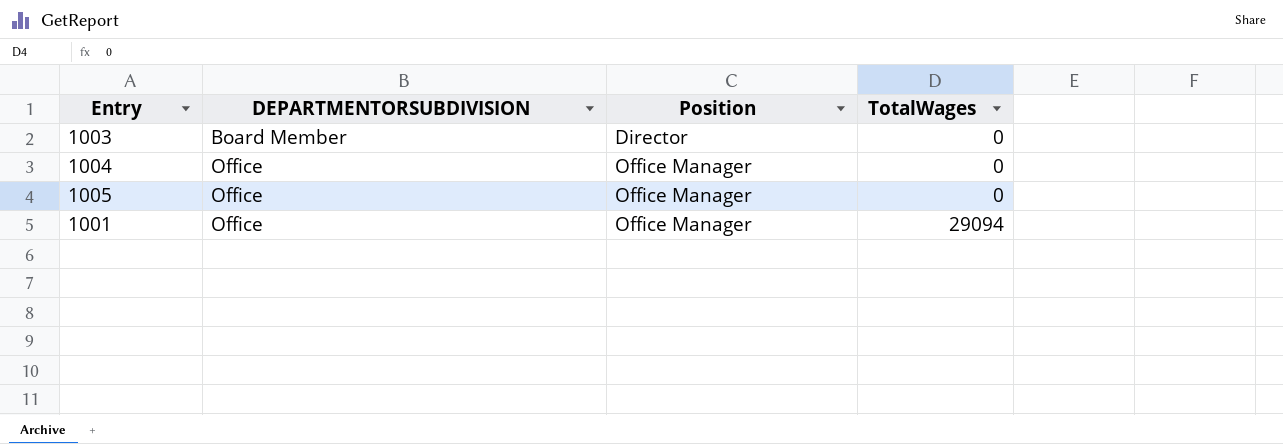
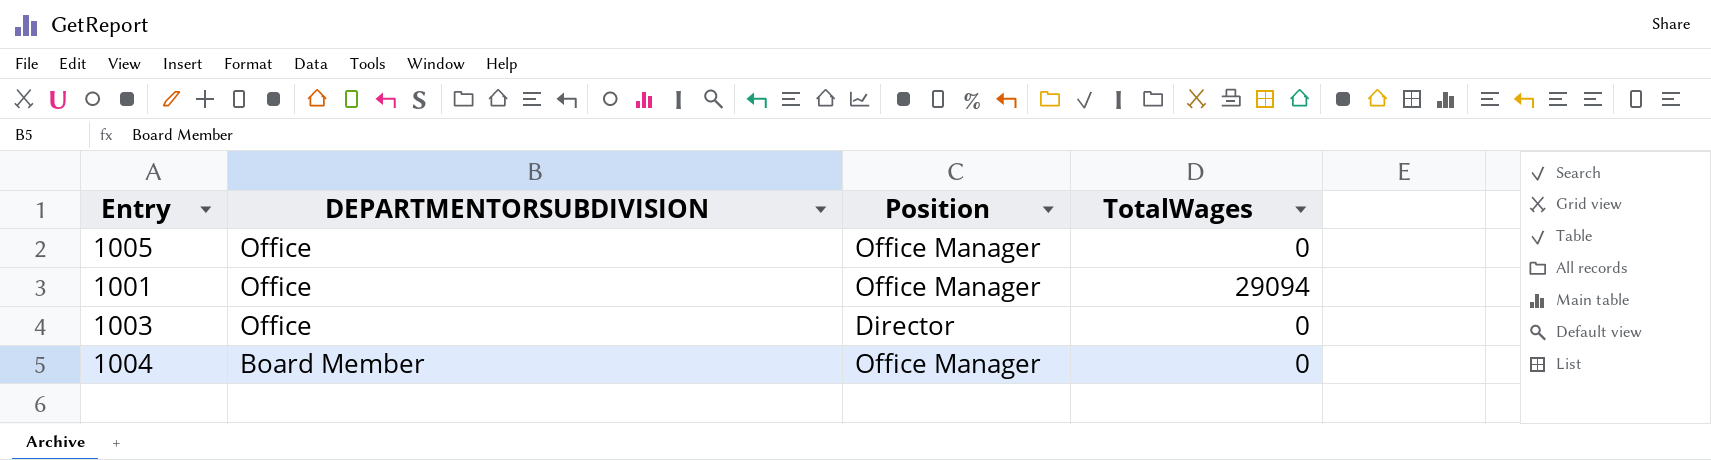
row order: DEPARTMENTORSUBDIVISION ascending -> DEPARTMENTORSUBDIVISION descending
1003 | DEPARTMENTORSUBDIVISION: Board Member -> Office
1004 | DEPARTMENTORSUBDIVISION: Office -> Board Member

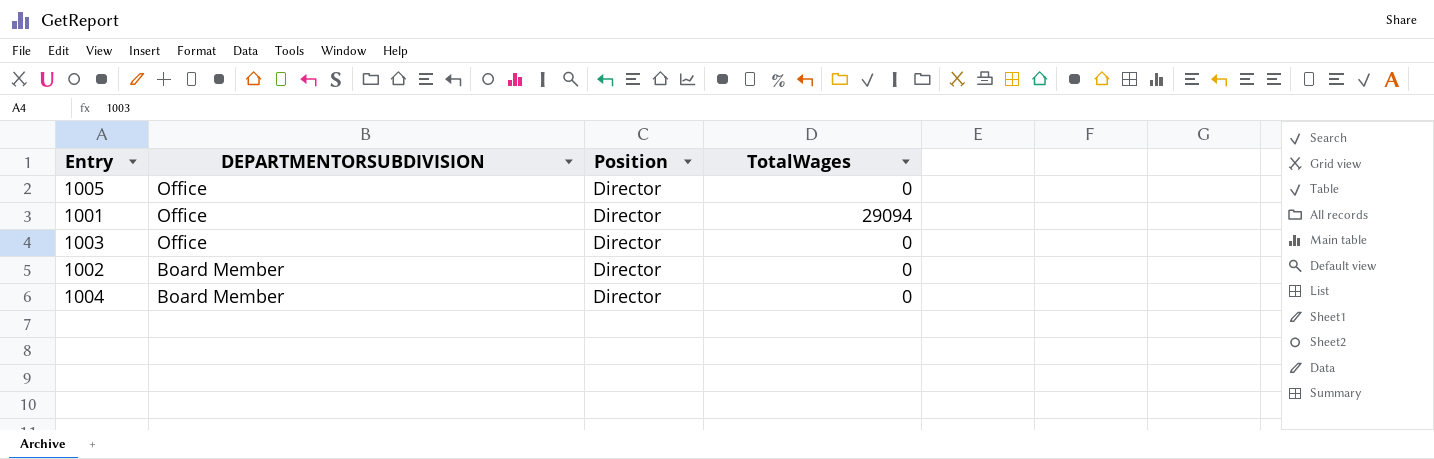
1005 | Position: Office Manager -> Director
1001 | Position: Office Manager -> Director
row 1002: none -> Board Member | Director | 0
1004 | Position: Office Manager -> Director

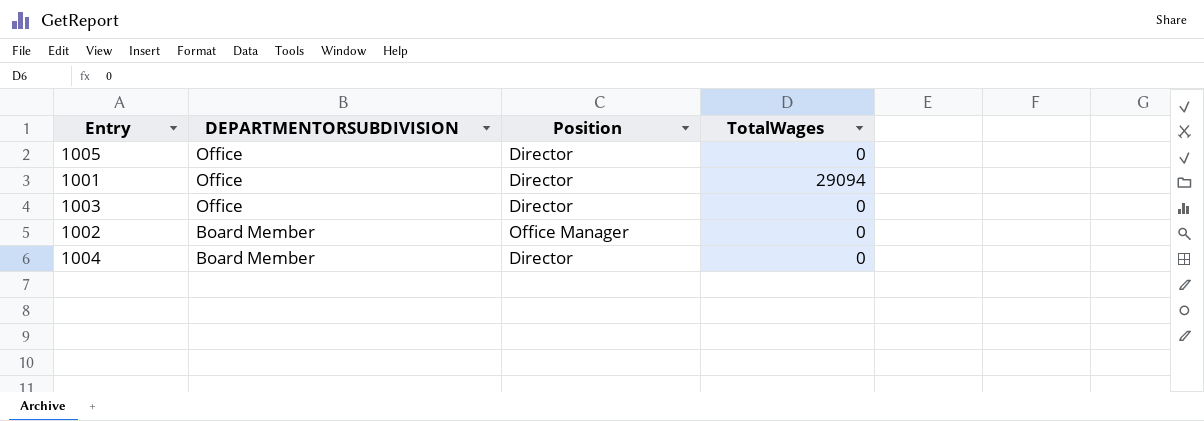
1002 | Position: Director -> Office Manager

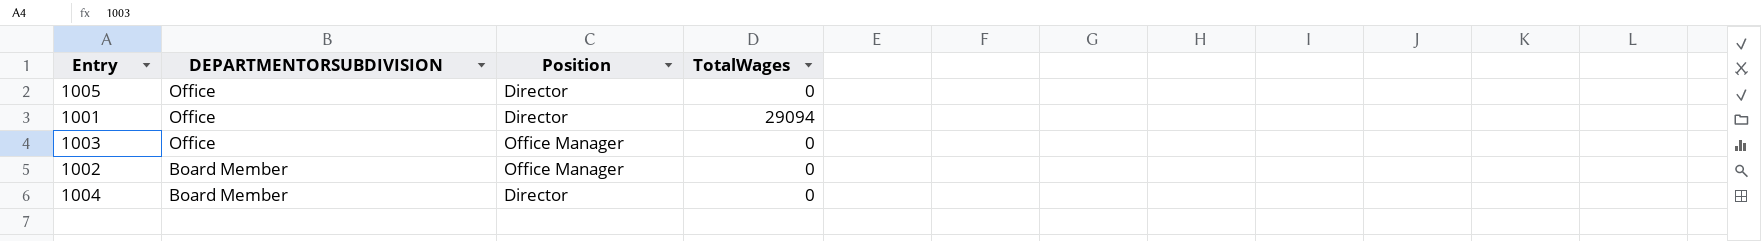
1003 | Position: Director -> Office Manager

